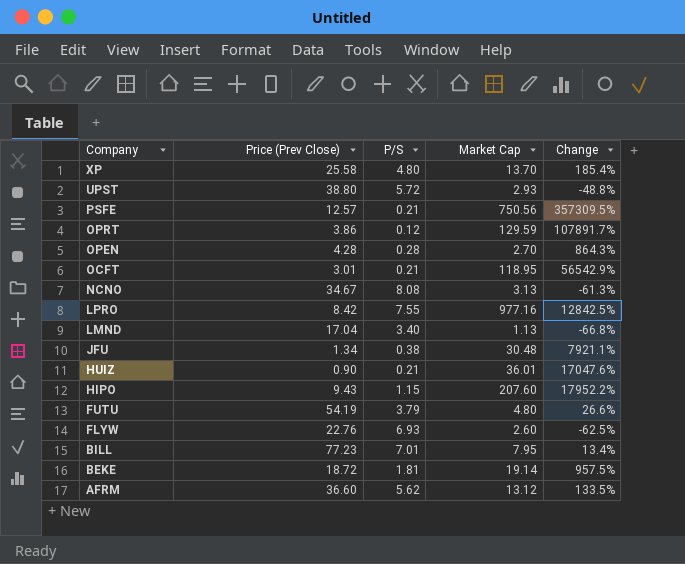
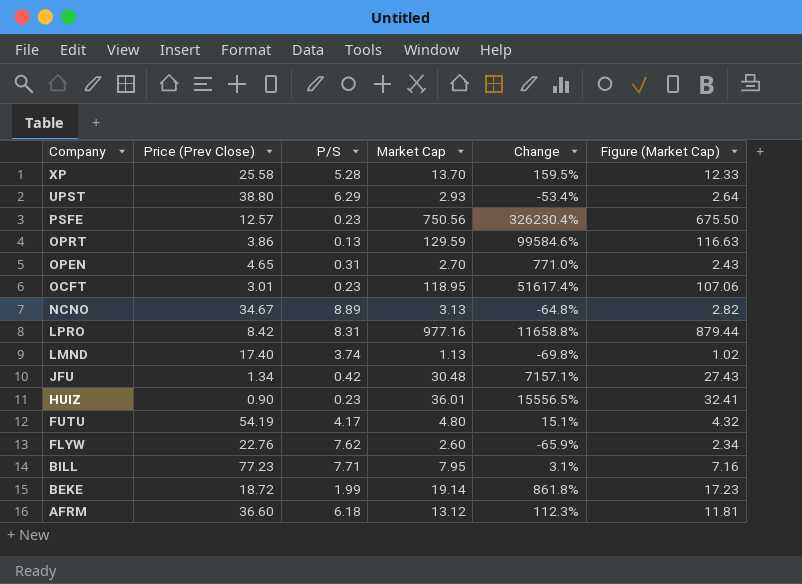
column Figure (Market Cap) | formula: none -> [Market Cap] * 0.9
row HIPO: 9.43 | 1.15 | 207.60 | 17952.2% -> none
XP | P/S: 4.80 -> 5.28
XP | Change: 185.4% -> 159.5%
UPST | P/S: 5.72 -> 6.29
UPST | Change: -48.8% -> -53.4%
PSFE | P/S: 0.21 -> 0.23
PSFE | Change: 357309.5% -> 326230.4%
OPRT | P/S: 0.12 -> 0.13
OPRT | Change: 107891.7% -> 99584.6%
OPEN | Price (Prev Close): 4.28 -> 4.65
OPEN | P/S: 0.28 -> 0.31
OPEN | Change: 864.3% -> 771.0%
OCFT | P/S: 0.21 -> 0.23
OCFT | Change: 56542.9% -> 51617.4%
NCNO | P/S: 8.08 -> 8.89
NCNO | Change: -61.3% -> -64.8%
LPRO | P/S: 7.55 -> 8.31
LPRO | Change: 12842.5% -> 11658.8%
LMND | Price (Prev Close): 17.04 -> 17.40
LMND | P/S: 3.40 -> 3.74
LMND | Change: -66.8% -> -69.8%
JFU | P/S: 0.38 -> 0.42
JFU | Change: 7921.1% -> 7157.1%
HUIZ | P/S: 0.21 -> 0.23
HUIZ | Change: 17047.6% -> 15556.5%
FUTU | P/S: 3.79 -> 4.17
FUTU | Change: 26.6% -> 15.1%
FLYW | P/S: 6.93 -> 7.62
FLYW | Change: -62.5% -> -65.9%
BILL | P/S: 7.01 -> 7.71
BILL | Change: 13.4% -> 3.1%
BEKE | P/S: 1.81 -> 1.99
BEKE | Change: 957.5% -> 861.8%
AFRM | P/S: 5.62 -> 6.18
AFRM | Change: 133.5% -> 112.3%

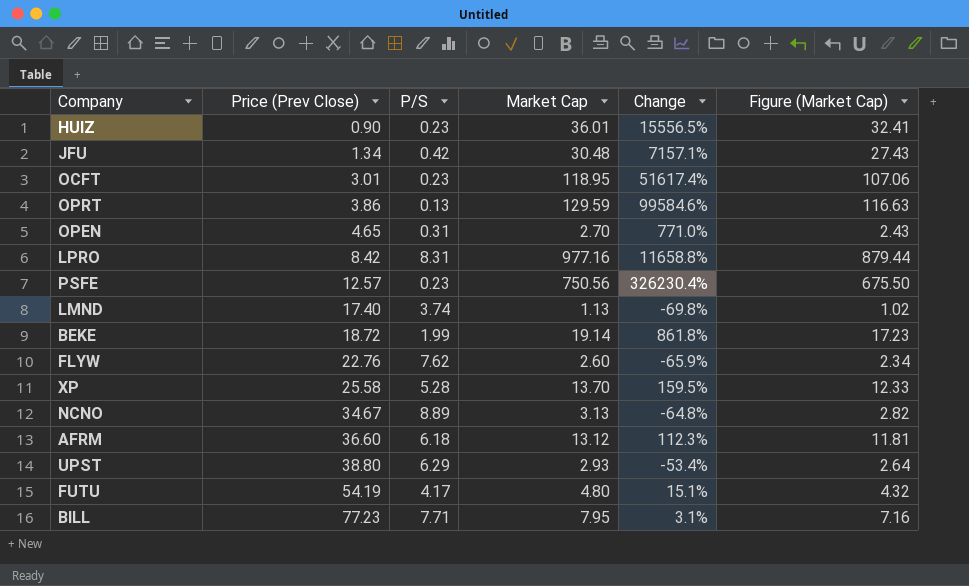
row order: Company descending -> Price (Prev Close) ascending

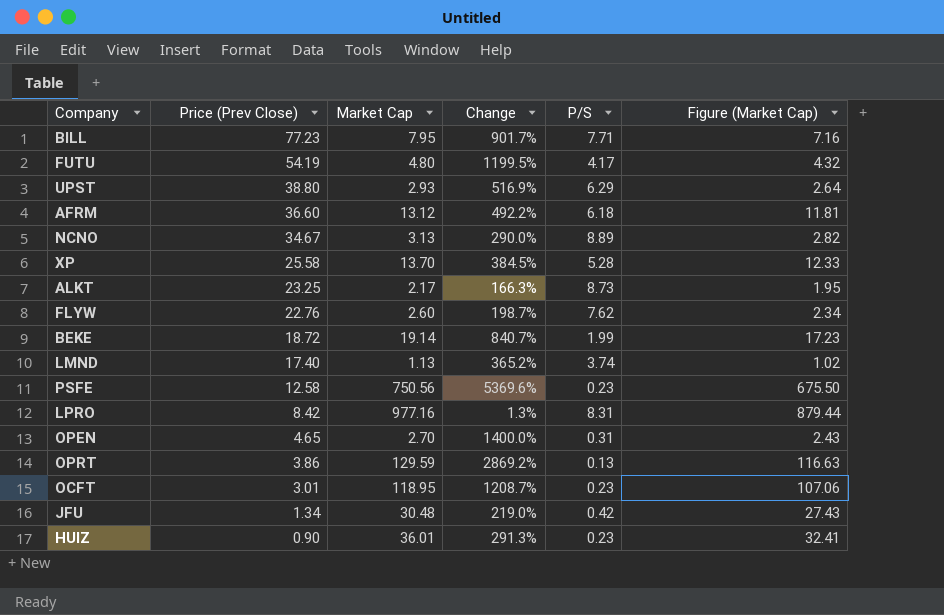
row order: Price (Prev Close) ascending -> Price (Prev Close) descending
column Change | formula: ([Market Cap] - [P/S]) / [P/S] -> ([Price (Prev Close)] - [P/S]) / [P/S]
column P/S | position: 3 -> 5
row ALKT: none -> 23.25 | 2.17 | 166.3% | 8.73 | 1.95
PSFE | Price (Prev Close): 12.57 -> 12.58

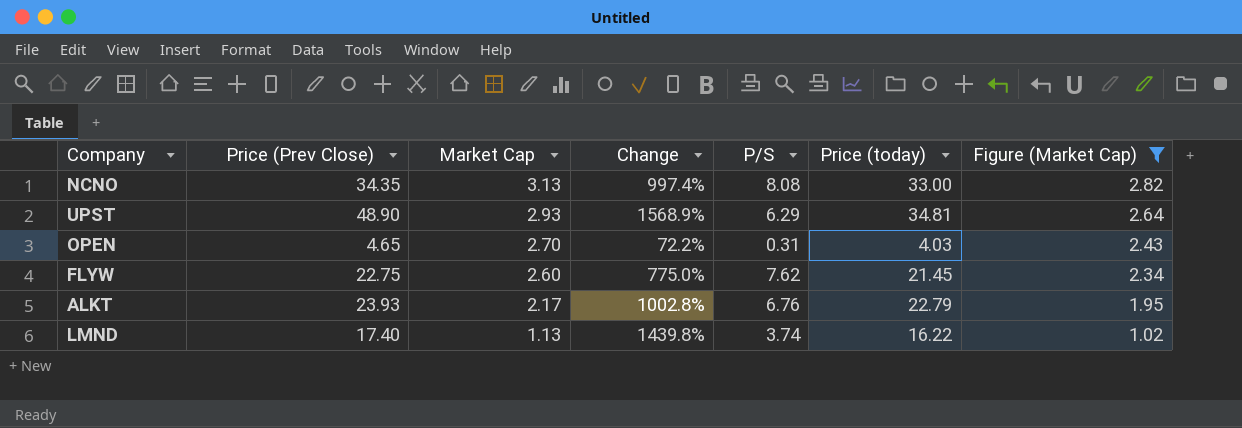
filter: none -> Figure (Market Cap) <= 2.82
row order: Price (Prev Close) descending -> Market Cap descending
column Change | formula: ([Price (Prev Close)] - [P/S]) / [P/S] -> ([Price (Prev Close)] - [Market Cap]) / [Market Cap]
column Price (today) | position: none -> 6
NCNO | Price (Prev Close): 34.67 -> 34.35
NCNO | P/S: 8.89 -> 8.08
UPST | Price (Prev Close): 38.80 -> 48.90
FLYW | Price (Prev Close): 22.76 -> 22.75
ALKT | Price (Prev Close): 23.25 -> 23.93
ALKT | P/S: 8.73 -> 6.76

